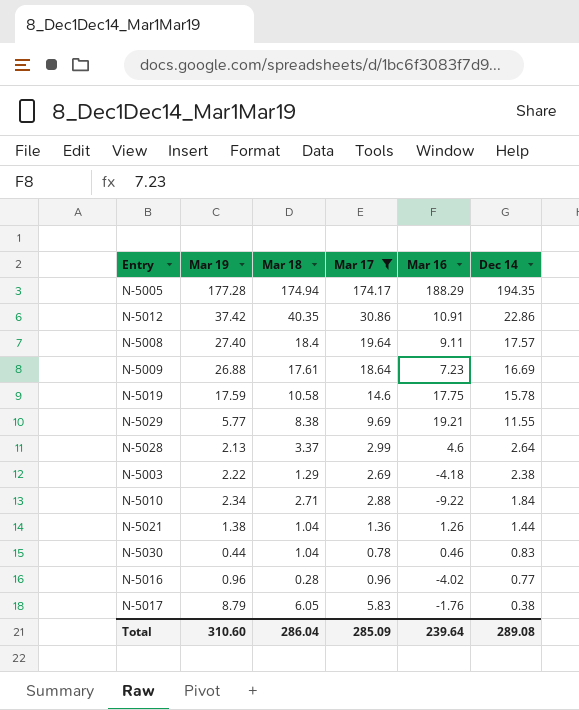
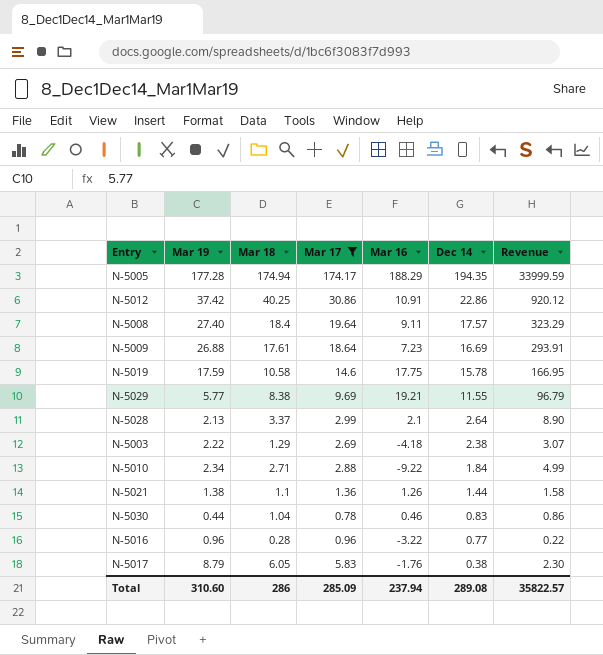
column Revenue | formula: none -> [Mar 18] * [Dec 14]
N-5012 | Mar 18: 40.35 -> 40.25
N-5028 | Mar 16: 4.6 -> 2.1
N-5021 | Mar 18: 1.04 -> 1.1
N-5016 | Mar 16: -4.02 -> -3.22
Total | Mar 18: 286.04 -> 286
Total | Mar 16: 239.64 -> 237.94

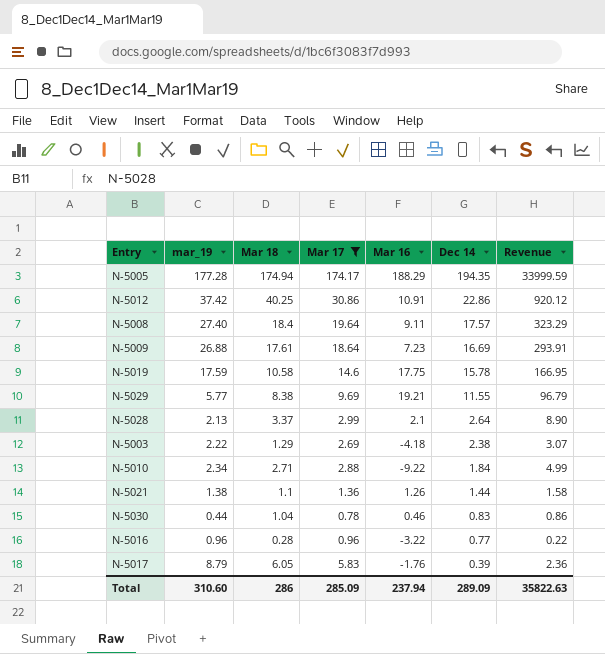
column name: Mar 19 -> mar_19
N-5017 | Dec 14: 0.38 -> 0.39
N-5017 | Revenue: 2.30 -> 2.36
Total | Dec 14: 289.08 -> 289.09
Total | Revenue: 35822.57 -> 35822.63

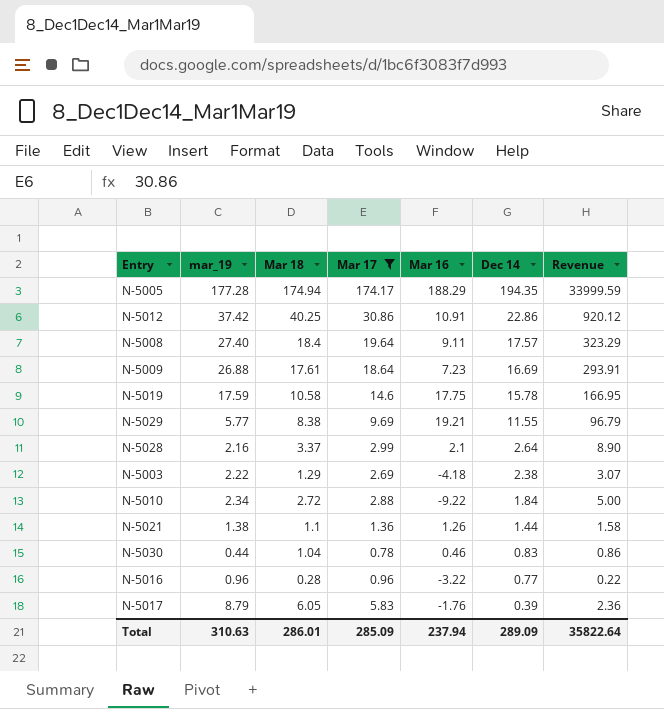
N-5028 | mar_19: 2.13 -> 2.16
N-5010 | Mar 18: 2.71 -> 2.72
N-5010 | Revenue: 4.99 -> 5.00
Total | mar_19: 310.60 -> 310.63
Total | Mar 18: 286 -> 286.01
Total | Revenue: 35822.63 -> 35822.64

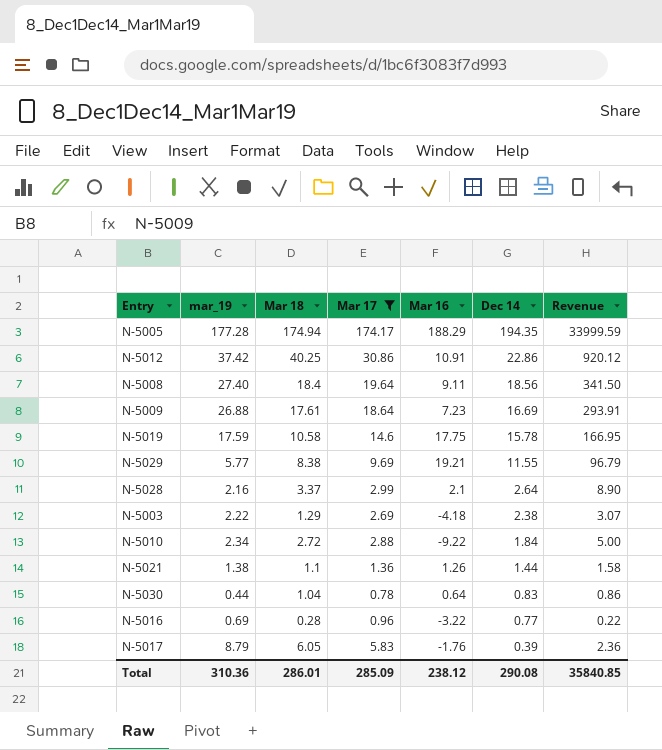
N-5008 | Dec 14: 17.57 -> 18.56
N-5008 | Revenue: 323.29 -> 341.50
N-5030 | Mar 16: 0.46 -> 0.64
N-5016 | mar_19: 0.96 -> 0.69
Total | mar_19: 310.63 -> 310.36
Total | Mar 16: 237.94 -> 238.12
Total | Dec 14: 289.09 -> 290.08
Total | Revenue: 35822.64 -> 35840.85

